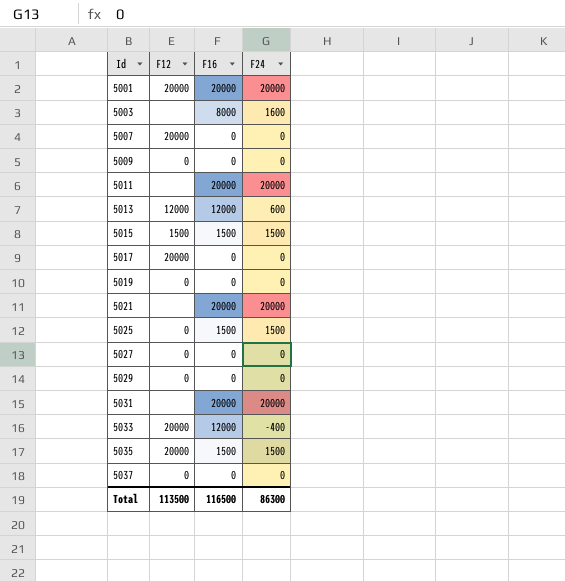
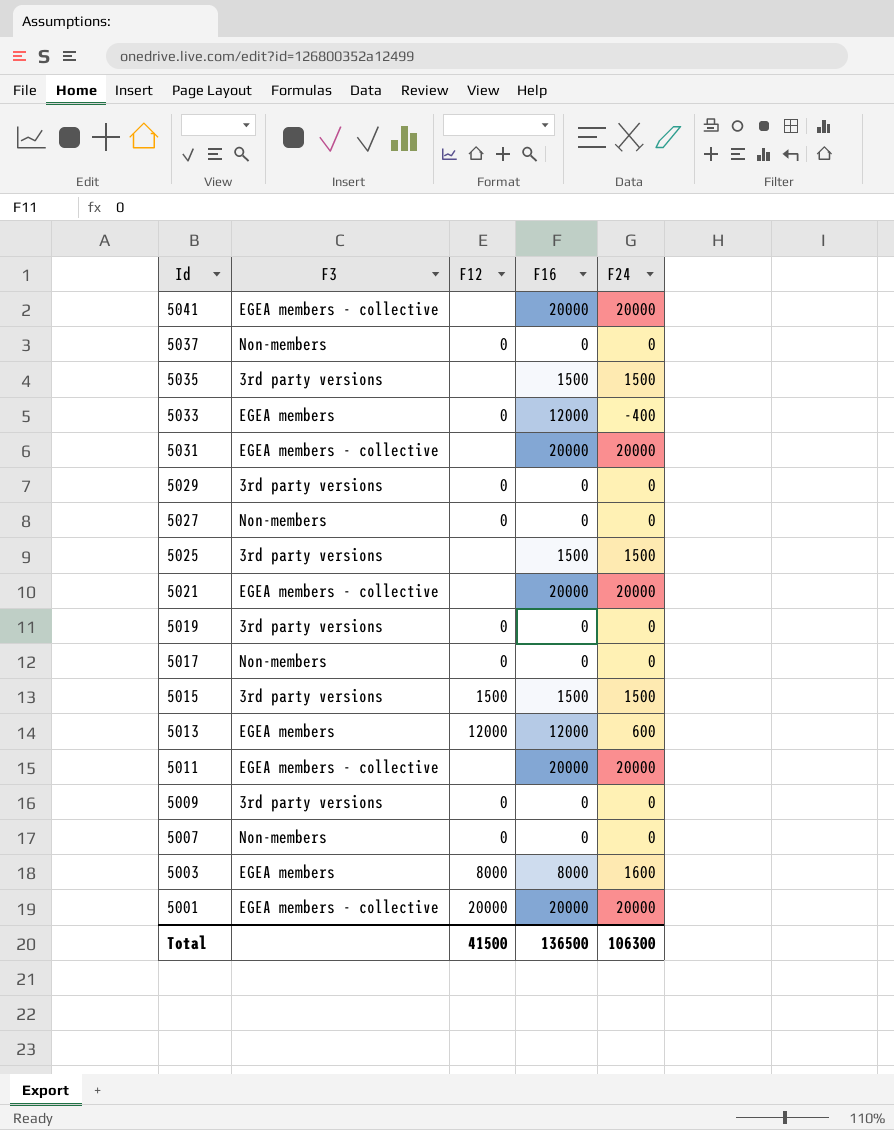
row order: Id ascending -> Id descending
column F3 | position: none -> 2
row 5041: none -> EGEA members - collective | none | 20000 | 20000
5035 | F12: 20000 -> none
5033 | F12: 20000 -> 0
5025 | F12: 0 -> none
5017 | F12: 20000 -> 0
5007 | F12: 20000 -> 0
5003 | F12: none -> 8000
Total | F12: 113500 -> 41500
Total | F16: 116500 -> 136500
Total | F24: 86300 -> 106300

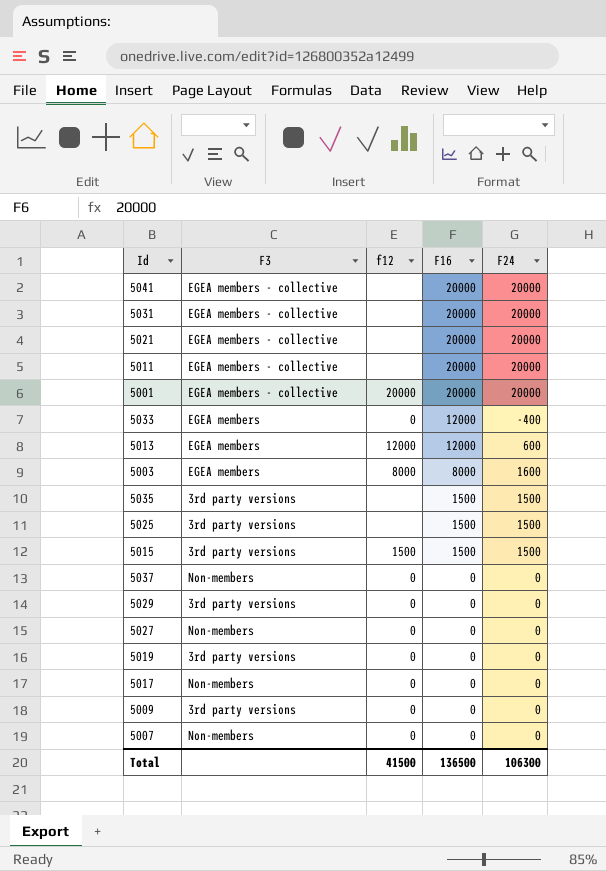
row order: Id descending -> F16 descending
column name: F12 -> f12

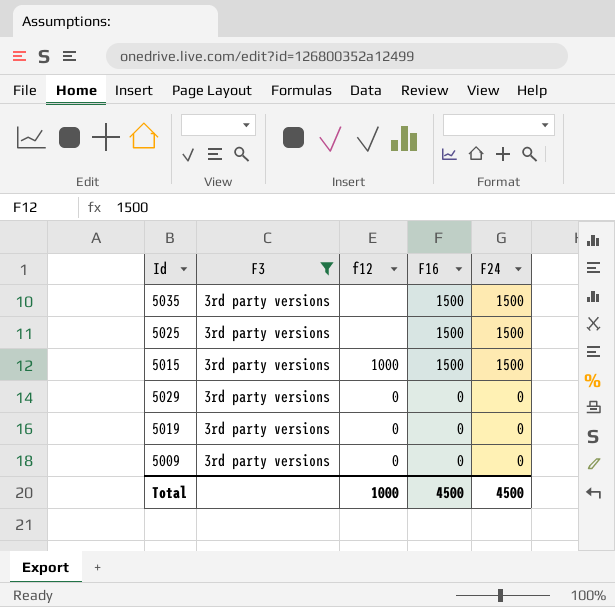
filter: none -> F3 = 3rd party versions
5015 | f12: 1500 -> 1000
Total | f12: 41500 -> 1000
Total | F16: 136500 -> 4500
Total | F24: 106300 -> 4500

